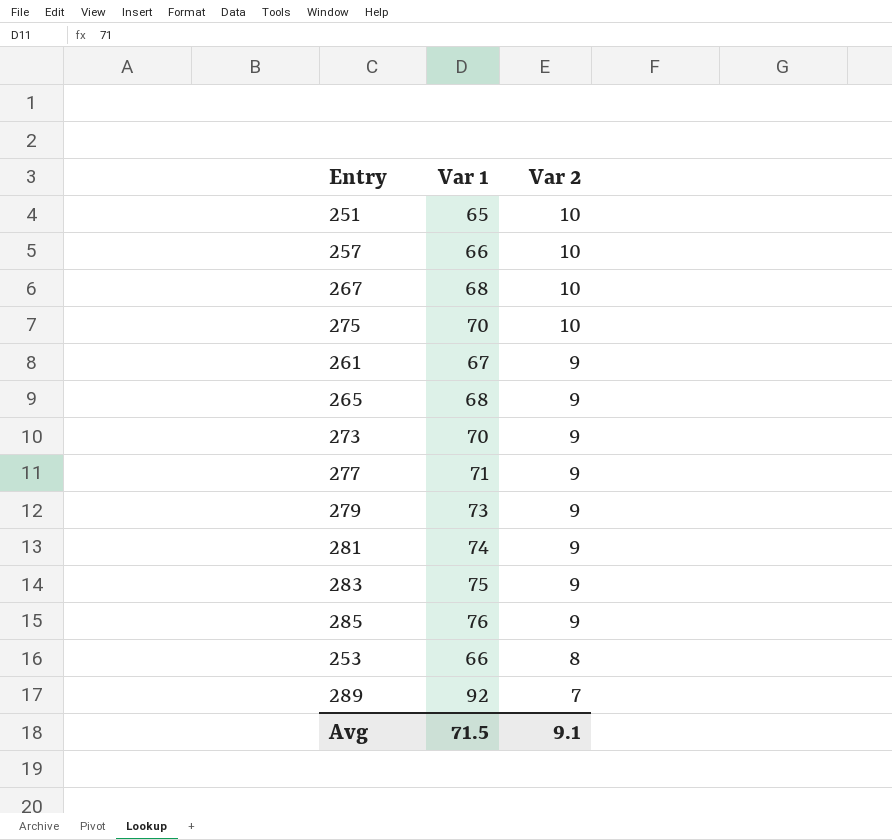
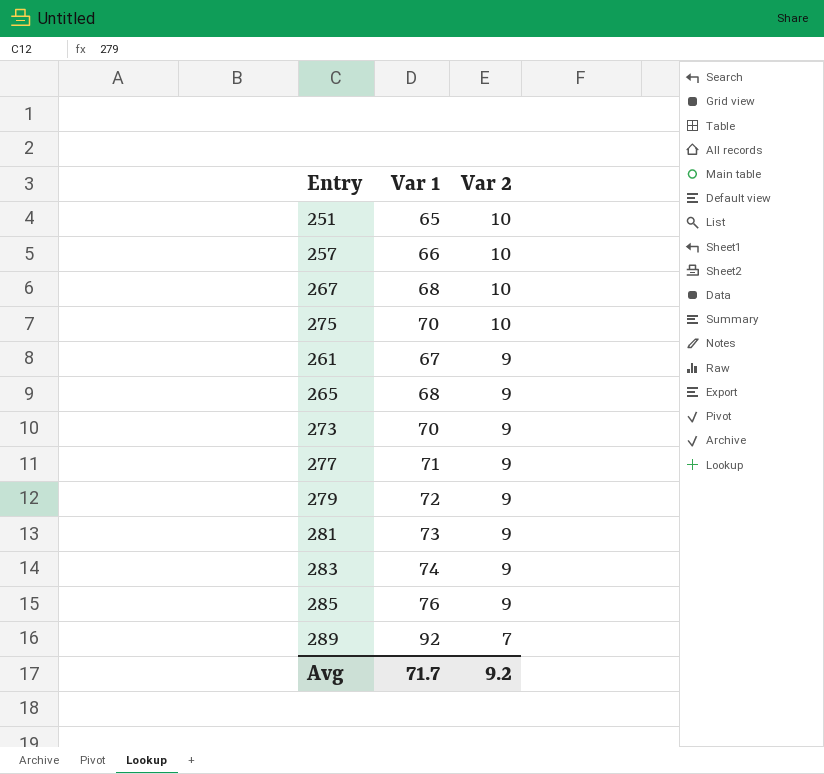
row 253: 66 | 8 -> none
279 | Var 1: 73 -> 72
281 | Var 1: 74 -> 73
283 | Var 1: 75 -> 74
Avg | Var 1: 71.5 -> 71.7
Avg | Var 2: 9.1 -> 9.2

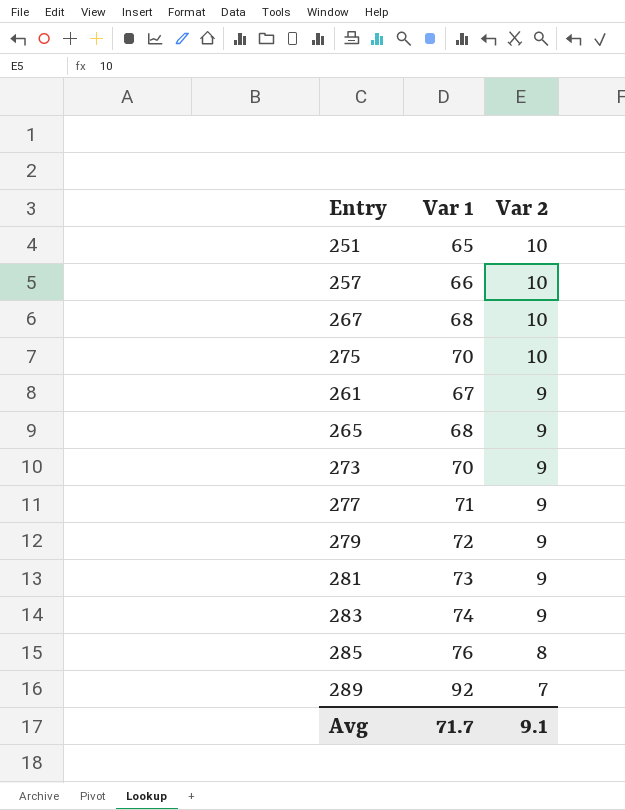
285 | Var 2: 9 -> 8
Avg | Var 2: 9.2 -> 9.1

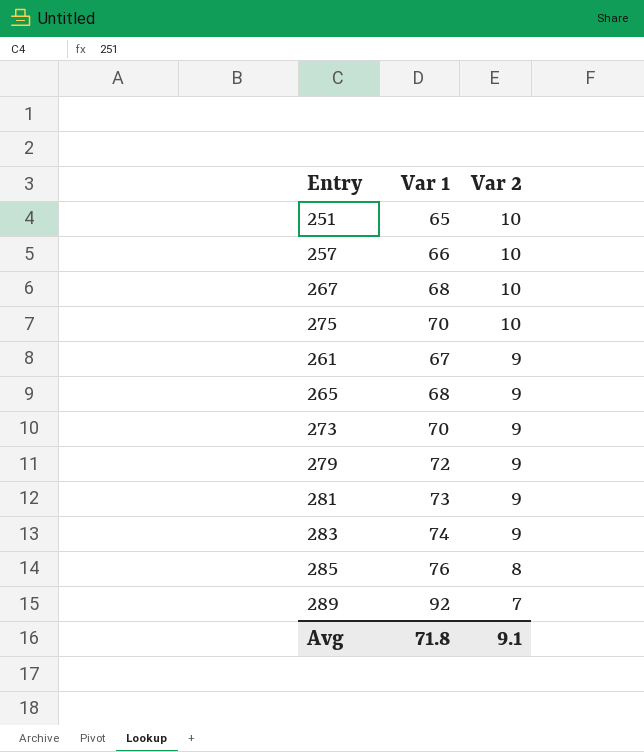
row 277: 71 | 9 -> none
Avg | Var 1: 71.7 -> 71.8

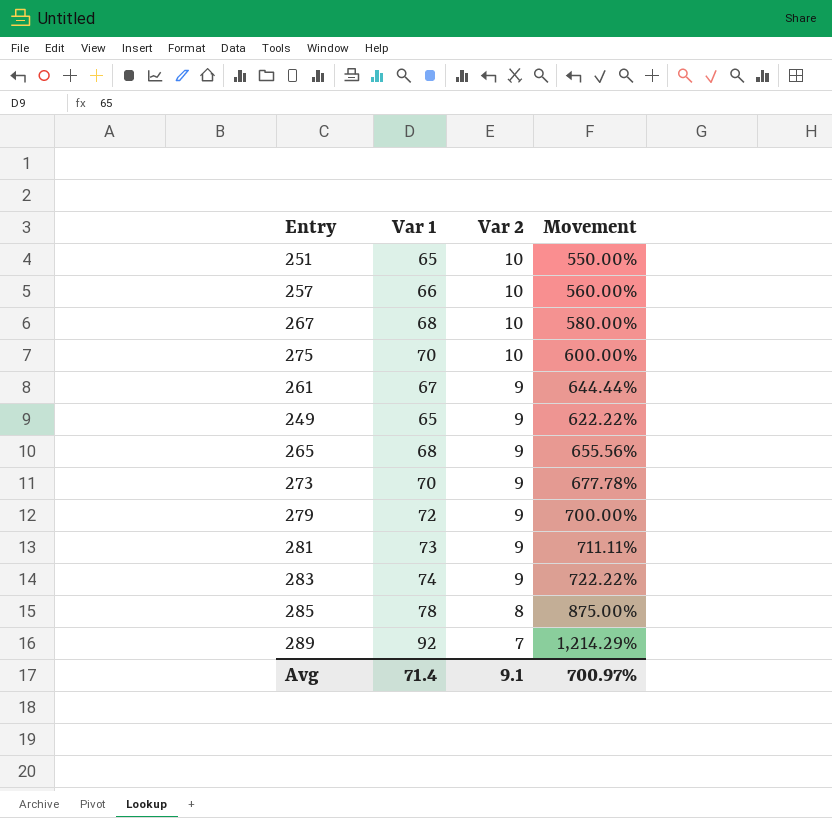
column Movement | formula: none -> ([Var 1] - [Var 2]) / [Var 2]
row 249: none -> 65 | 9 | 622.22%
285 | Var 1: 76 -> 78
Avg | Var 1: 71.8 -> 71.4

